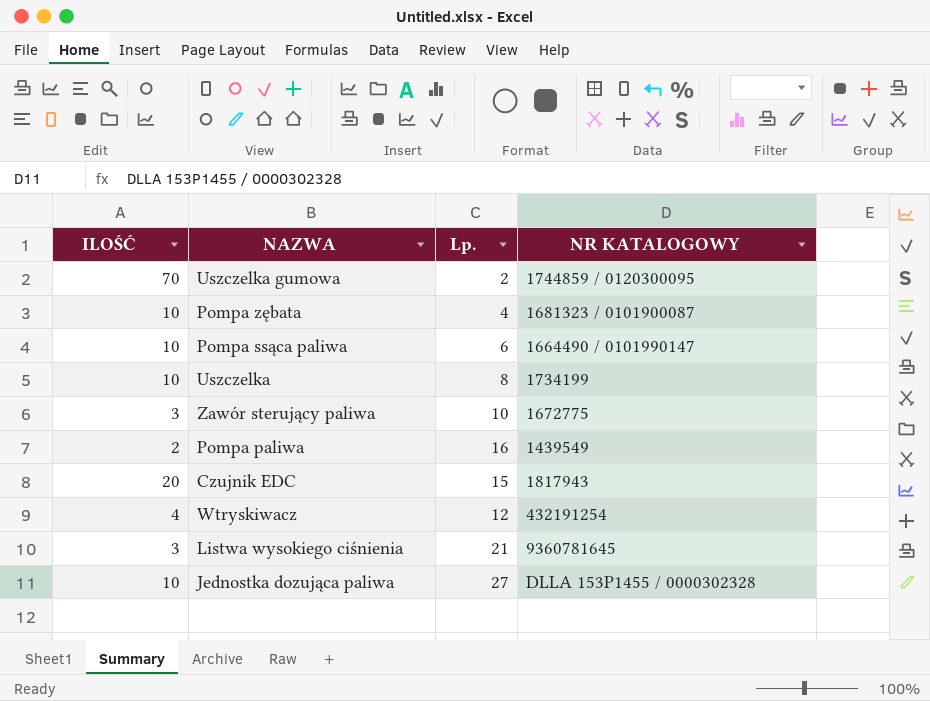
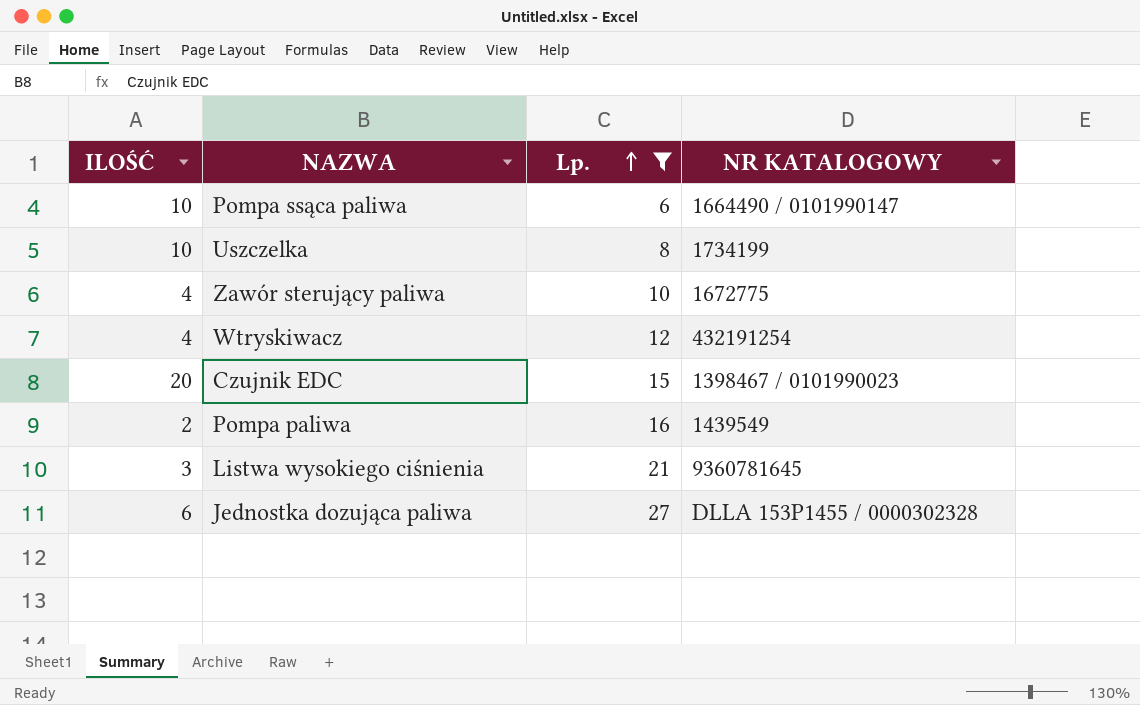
filter: none -> Lp. >= 6
row order: none -> Lp. ascending
Zawór sterujący paliwa | ILOŚĆ: 3 -> 4
Czujnik EDC | NR KATALOGOWY: 1817943 -> 1398467 / 0101990023
Jednostka dozująca paliwa | ILOŚĆ: 10 -> 6

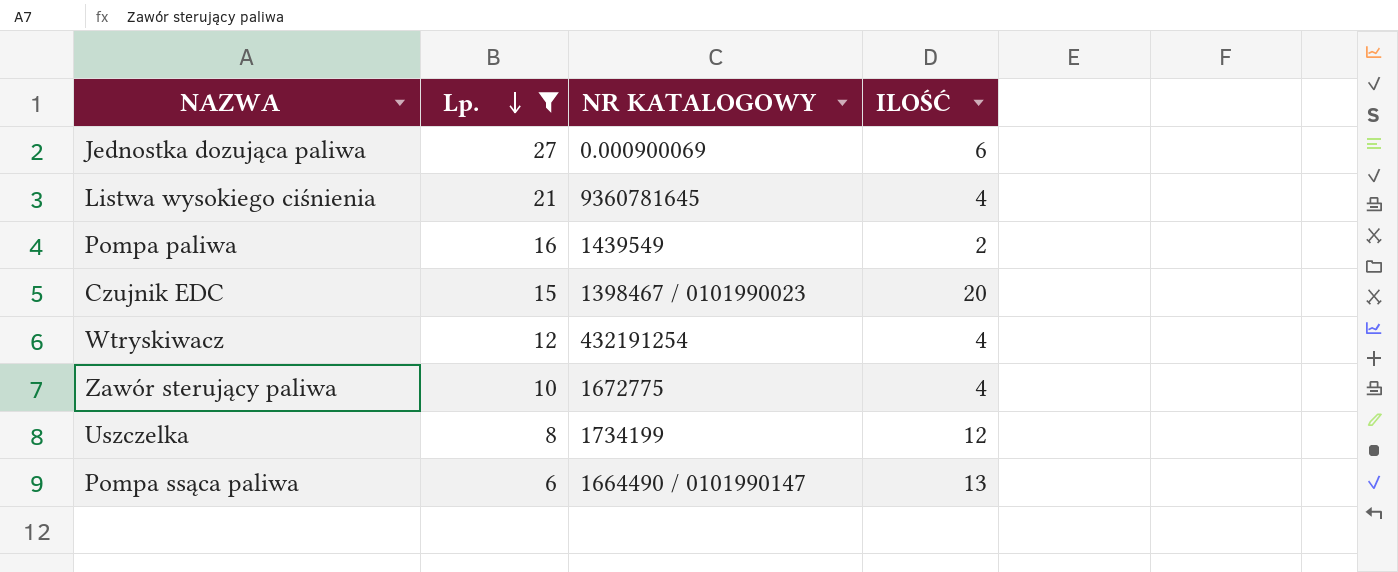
row order: Lp. ascending -> Lp. descending
column ILOŚĆ | position: 1 -> 4
Jednostka dozująca paliwa | NR KATALOGOWY: DLLA 153P1455 / 0000302328 -> 0.000900069
Listwa wysokiego ciśnienia | ILOŚĆ: 3 -> 4
Uszczelka | ILOŚĆ: 10 -> 12
Pompa ssąca paliwa | ILOŚĆ: 10 -> 13

